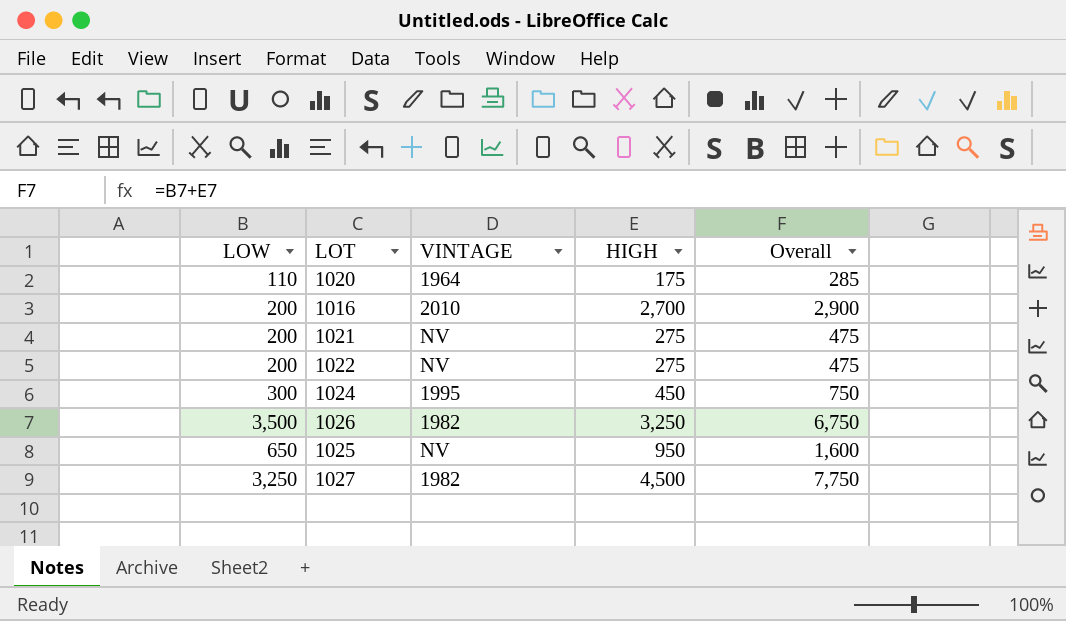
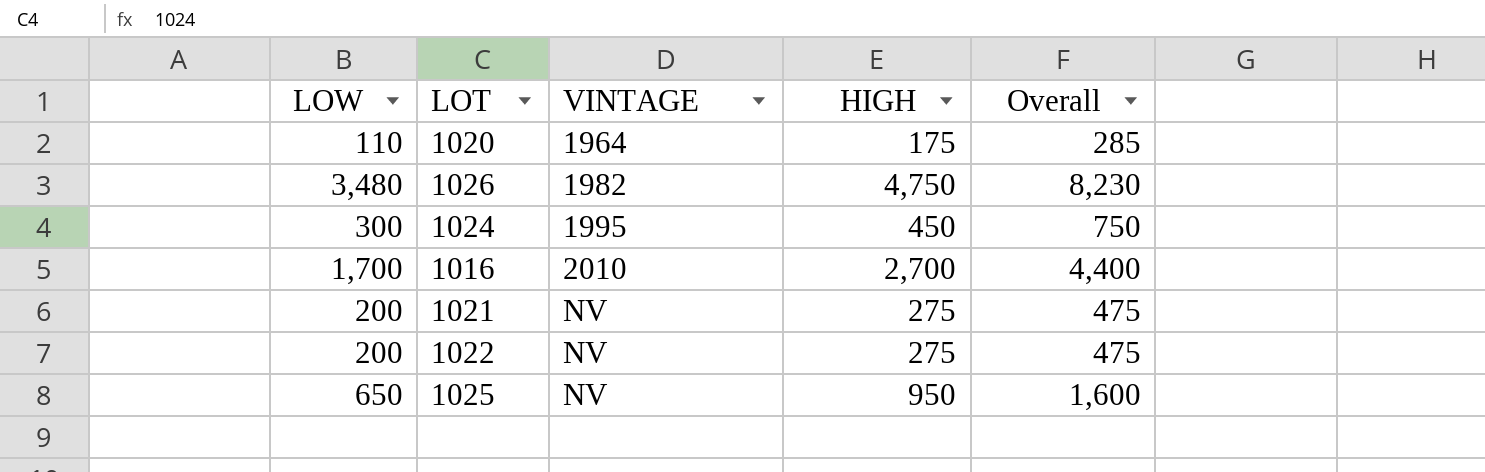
row order: none -> VINTAGE ascending
row 1027: 3,250 | 1982 | 4,500 | 7,750 -> none
1026 | LOW: 3,500 -> 3,480
1026 | HIGH: 3,250 -> 4,750
1026 | Overall: 6,750 -> 8,230
1016 | LOW: 200 -> 1,700
1016 | Overall: 2,900 -> 4,400

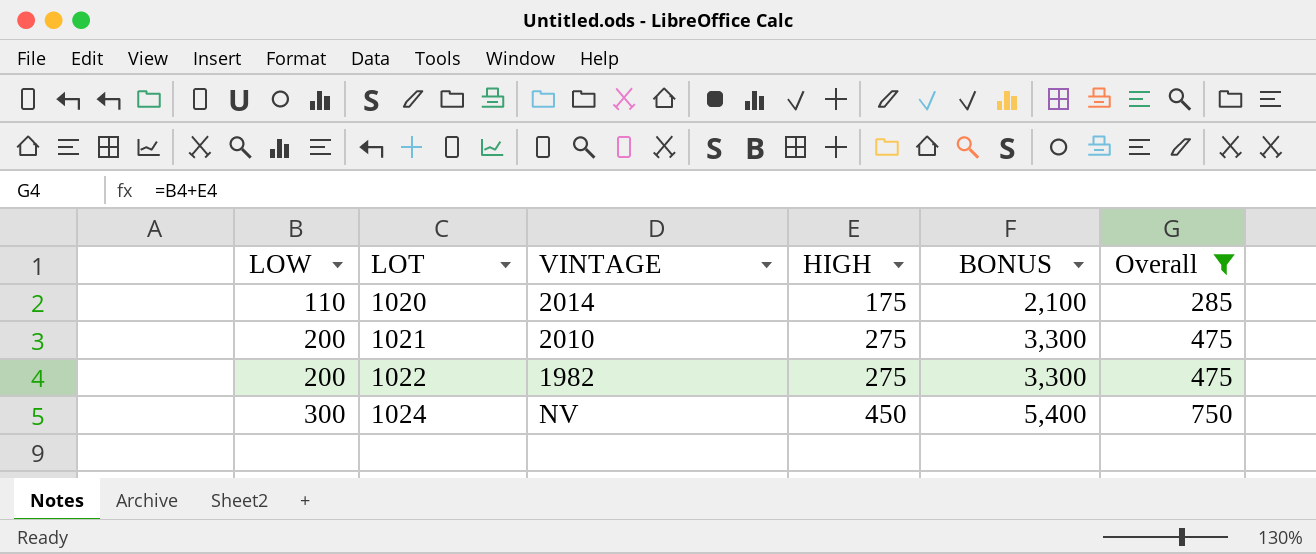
filter: none -> Overall <= 750
row order: VINTAGE ascending -> LOW ascending
column BONUS | formula: none -> [HIGH] * 12
1020 | VINTAGE: 1964 -> 2014
1021 | VINTAGE: NV -> 2010
1022 | VINTAGE: NV -> 1982
1024 | VINTAGE: 1995 -> NV

